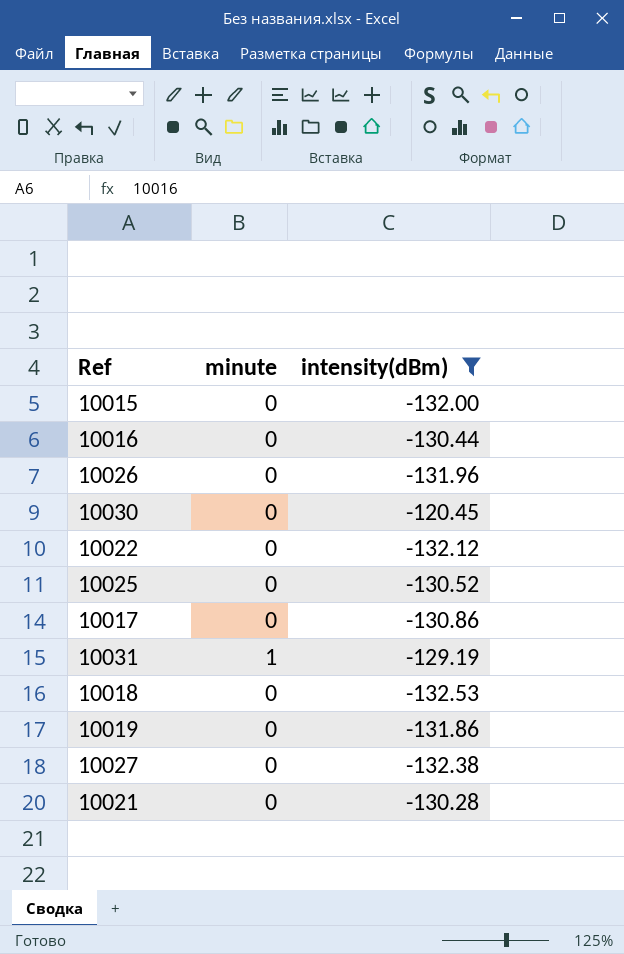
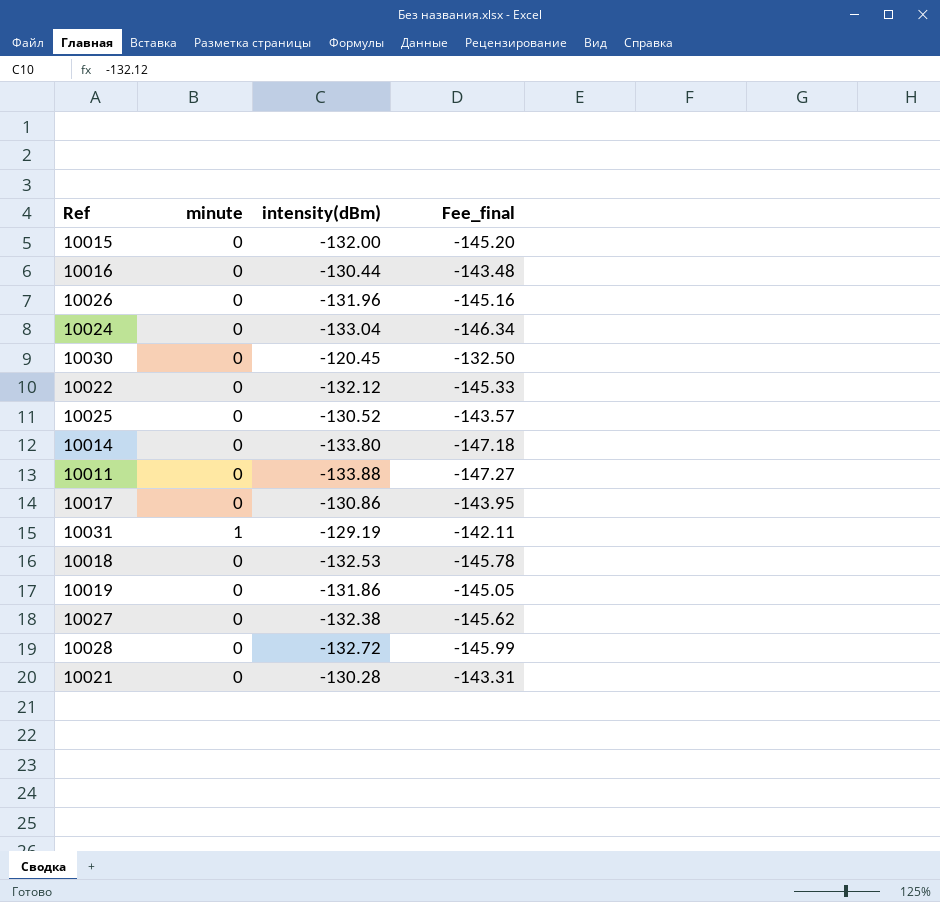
filter: intensity(dBm) >= -132.53 -> none
column Fee_final | formula: none -> [intensity(dBm)] * 1.1

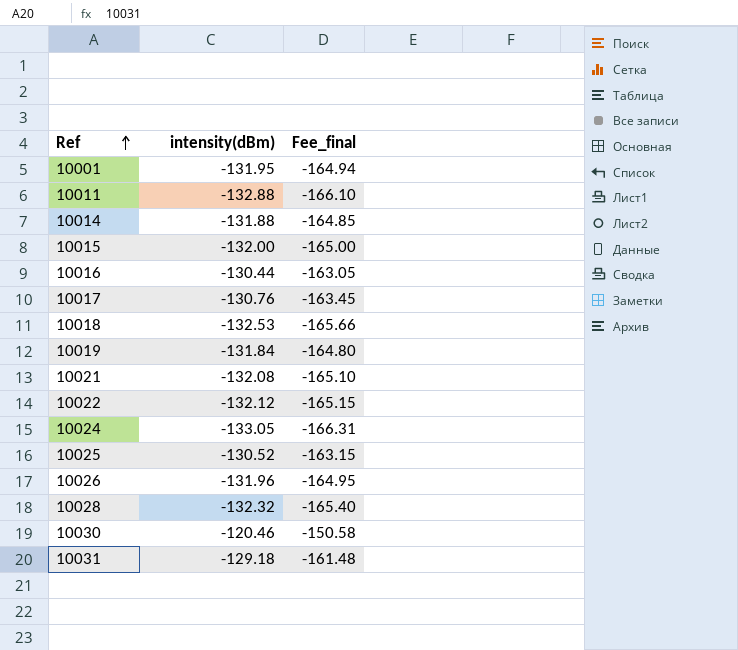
row order: none -> Ref ascending
column minute | position: 2 -> none
column Fee_final | formula: [intensity(dBm)] * 1.1 -> [intensity(dBm)] * 1.25
row 10027: 0 | -132.38 | -145.62 -> none
row 10001: none -> -131.95 | -164.94
10011 | intensity(dBm): -133.88 -> -132.88
10014 | intensity(dBm): -133.80 -> -131.88
10017 | intensity(dBm): -130.86 -> -130.76
10019 | intensity(dBm): -131.86 -> -131.84
10021 | intensity(dBm): -130.28 -> -132.08
10024 | intensity(dBm): -133.04 -> -133.05
10028 | intensity(dBm): -132.72 -> -132.32
10030 | intensity(dBm): -120.45 -> -120.46
10031 | intensity(dBm): -129.19 -> -129.18

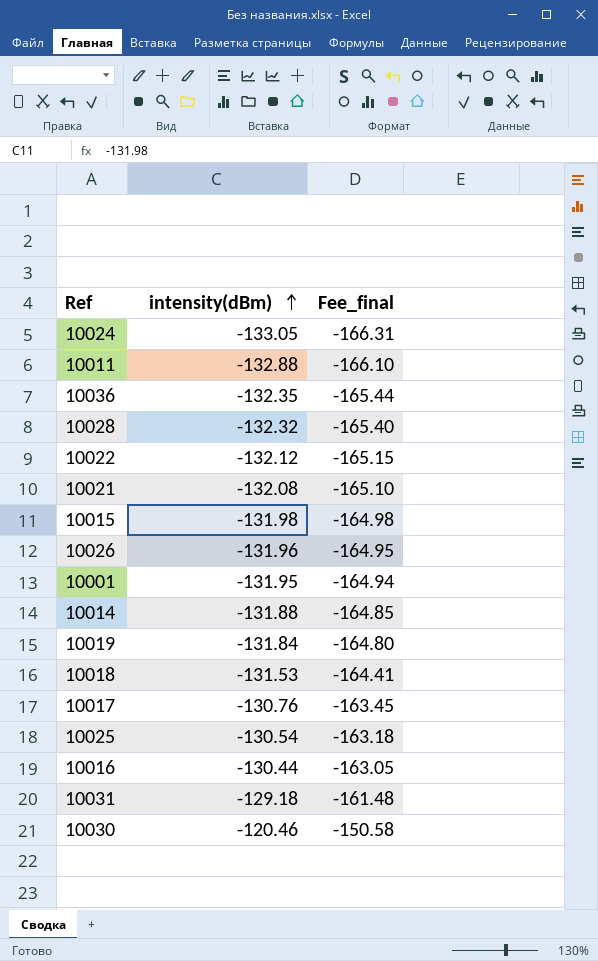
row order: Ref ascending -> intensity(dBm) ascending
row 10036: none -> -132.35 | -165.44
10015 | intensity(dBm): -132.00 -> -131.98
10015 | Fee_final: -165.00 -> -164.98
10018 | intensity(dBm): -132.53 -> -131.53
10018 | Fee_final: -165.66 -> -164.41
10025 | intensity(dBm): -130.52 -> -130.54
10025 | Fee_final: -163.15 -> -163.18

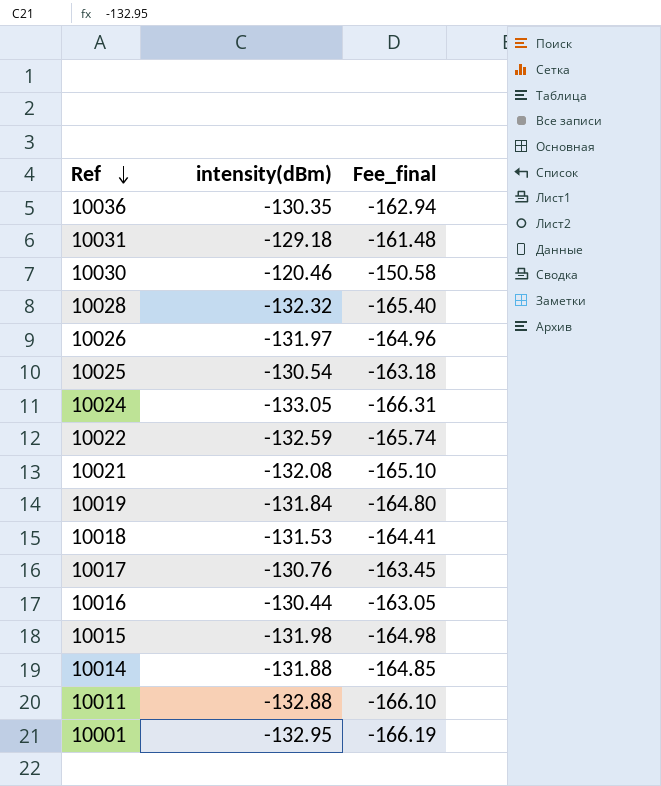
row order: intensity(dBm) ascending -> Ref descending
10036 | intensity(dBm): -132.35 -> -130.35
10036 | Fee_final: -165.44 -> -162.94
10026 | intensity(dBm): -131.96 -> -131.97
10026 | Fee_final: -164.95 -> -164.96
10022 | intensity(dBm): -132.12 -> -132.59
10022 | Fee_final: -165.15 -> -165.74
10001 | intensity(dBm): -131.95 -> -132.95
10001 | Fee_final: -164.94 -> -166.19

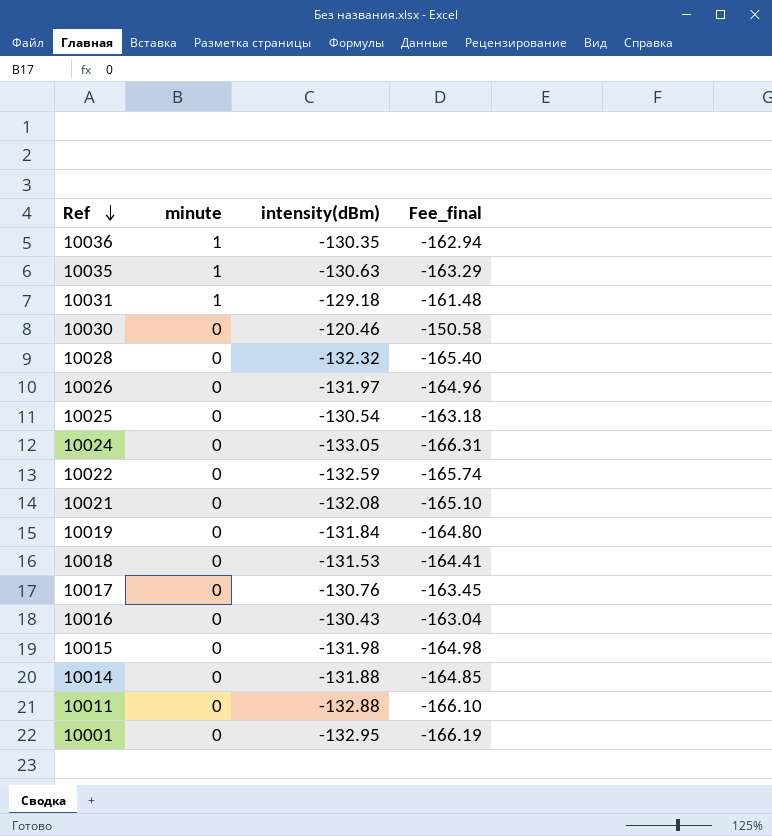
column minute | position: none -> 2
row 10035: none -> 1 | -130.63 | -163.29
10016 | intensity(dBm): -130.44 -> -130.43
10016 | Fee_final: -163.05 -> -163.04

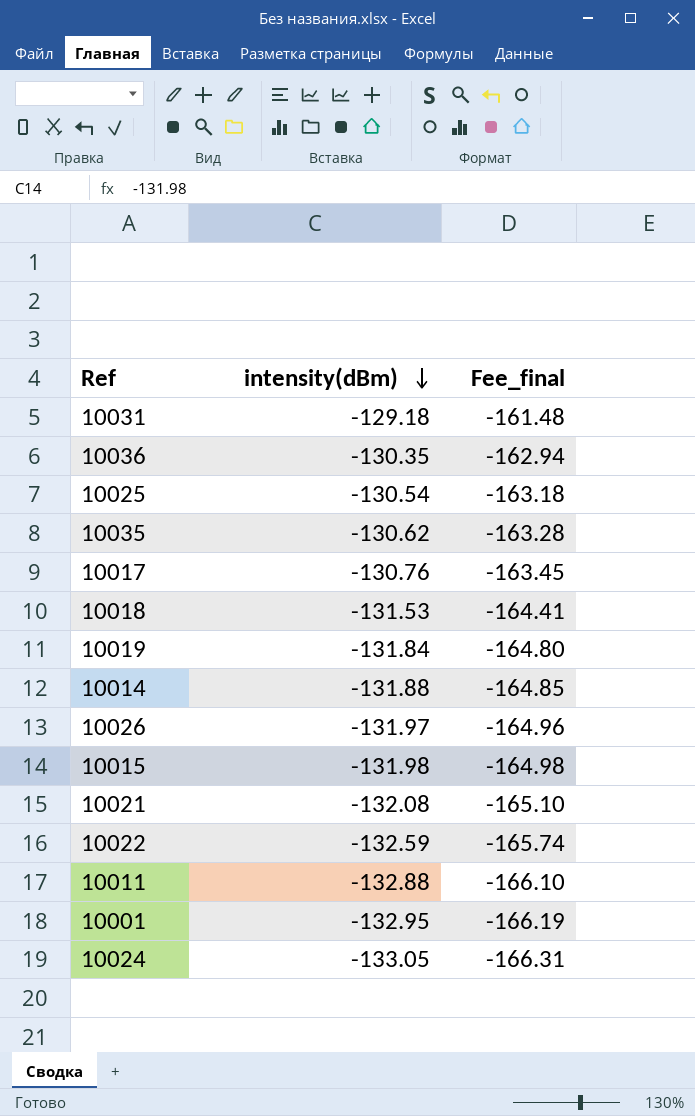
row order: Ref descending -> intensity(dBm) descending
column minute | position: 2 -> none
row 10030: 0 | -120.46 | -150.58 -> none
row 10028: 0 | -132.32 | -165.40 -> none
row 10016: 0 | -130.43 | -163.04 -> none
10035 | intensity(dBm): -130.63 -> -130.62
10035 | Fee_final: -163.29 -> -163.28

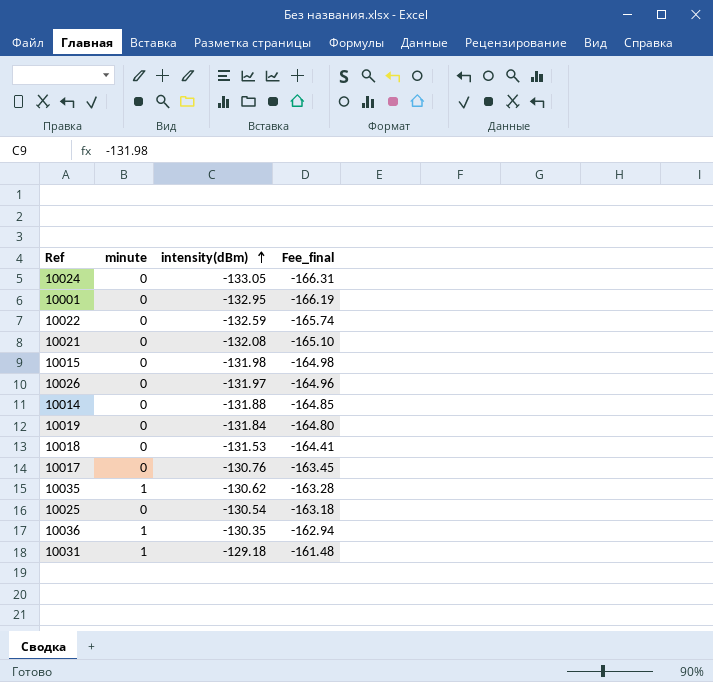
row order: intensity(dBm) descending -> intensity(dBm) ascending
column minute | position: none -> 2
row 10011: -132.88 | -166.10 -> none

